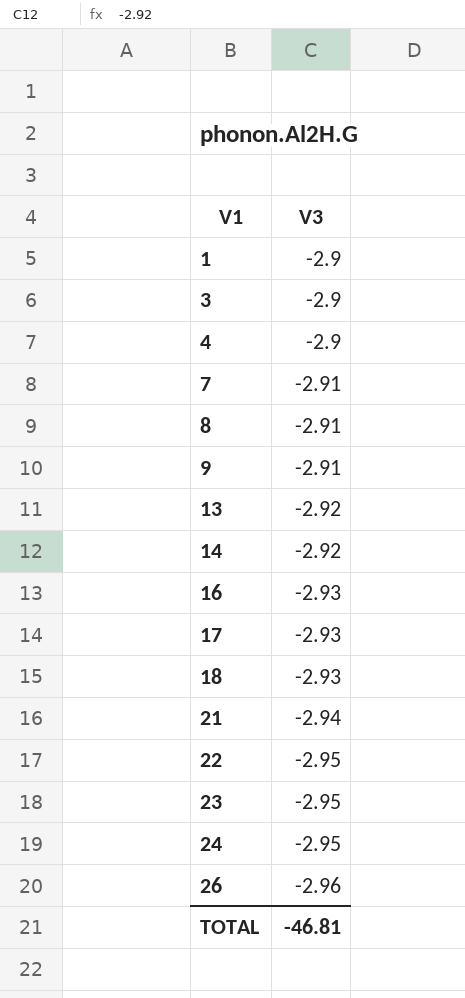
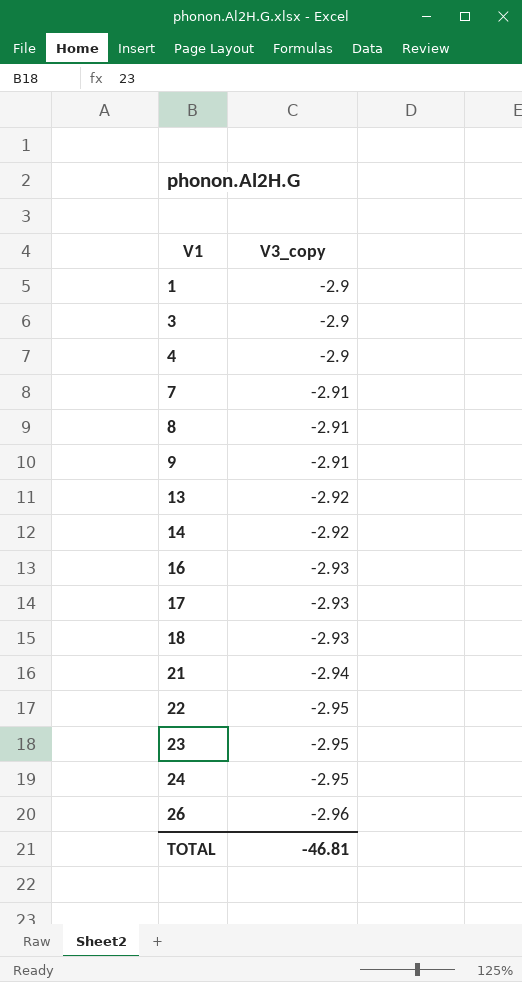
column name: V3 -> V3_copy

